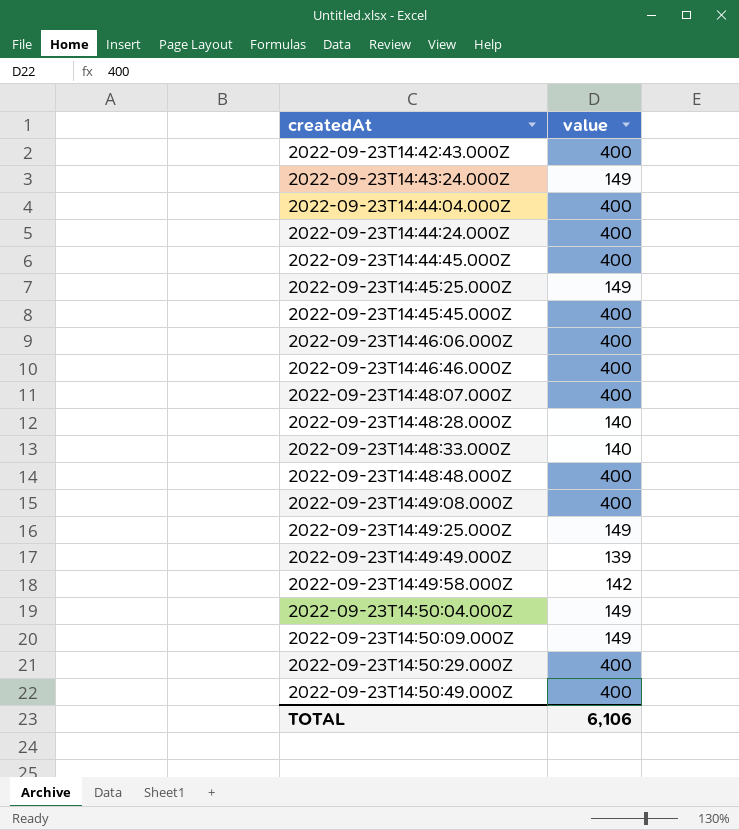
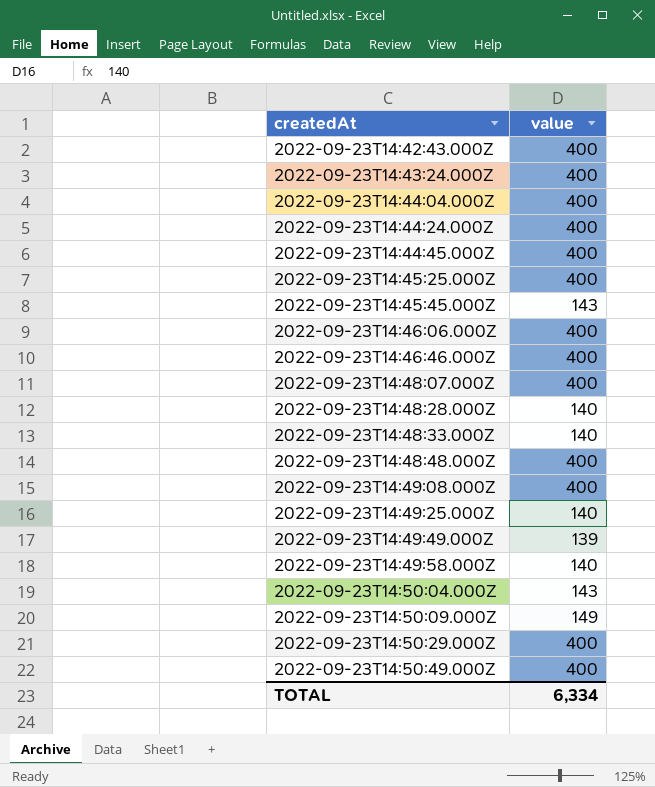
2022-09-23T14:43:24.000Z | value: 149 -> 400
2022-09-23T14:45:25.000Z | value: 149 -> 400
2022-09-23T14:45:45.000Z | value: 400 -> 143
2022-09-23T14:49:25.000Z | value: 149 -> 140
2022-09-23T14:49:58.000Z | value: 142 -> 140
2022-09-23T14:50:04.000Z | value: 149 -> 143
TOTAL | value: 6,106 -> 6,334

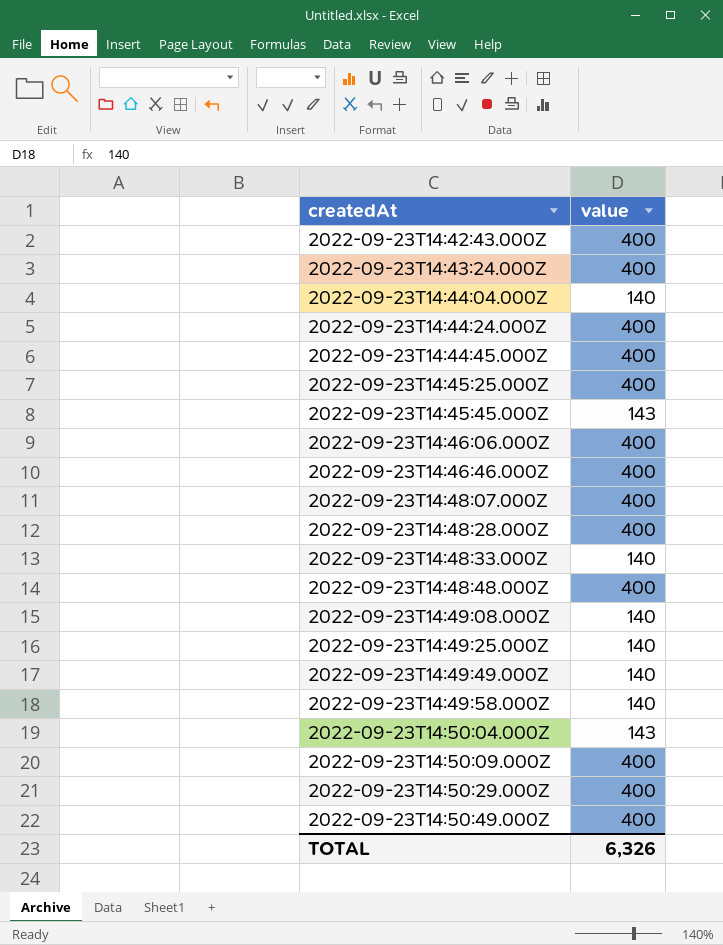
2022-09-23T14:44:04.000Z | value: 400 -> 140
2022-09-23T14:48:28.000Z | value: 140 -> 400
2022-09-23T14:49:08.000Z | value: 400 -> 140
2022-09-23T14:49:49.000Z | value: 139 -> 140
2022-09-23T14:50:09.000Z | value: 149 -> 400
TOTAL | value: 6,334 -> 6,326

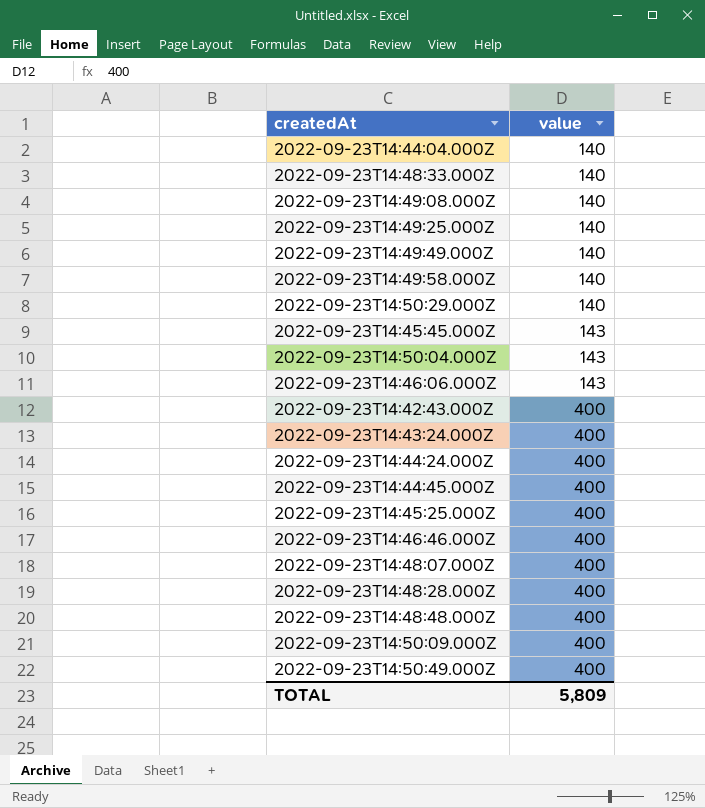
row order: createdAt ascending -> value ascending
2022-09-23T14:50:29.000Z | value: 400 -> 140
2022-09-23T14:46:06.000Z | value: 400 -> 143
TOTAL | value: 6,326 -> 5,809

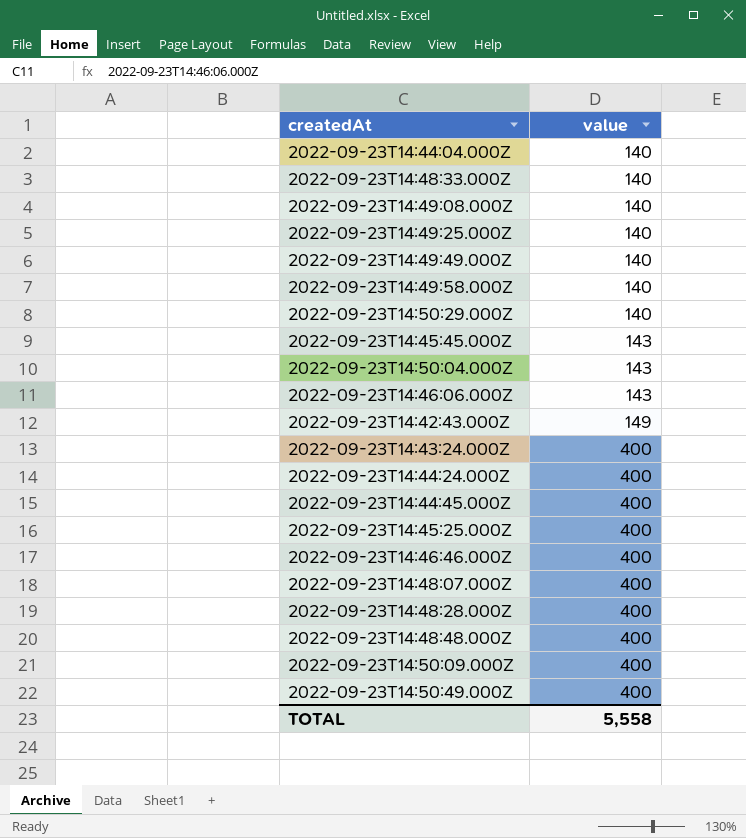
2022-09-23T14:42:43.000Z | value: 400 -> 149
TOTAL | value: 5,809 -> 5,558

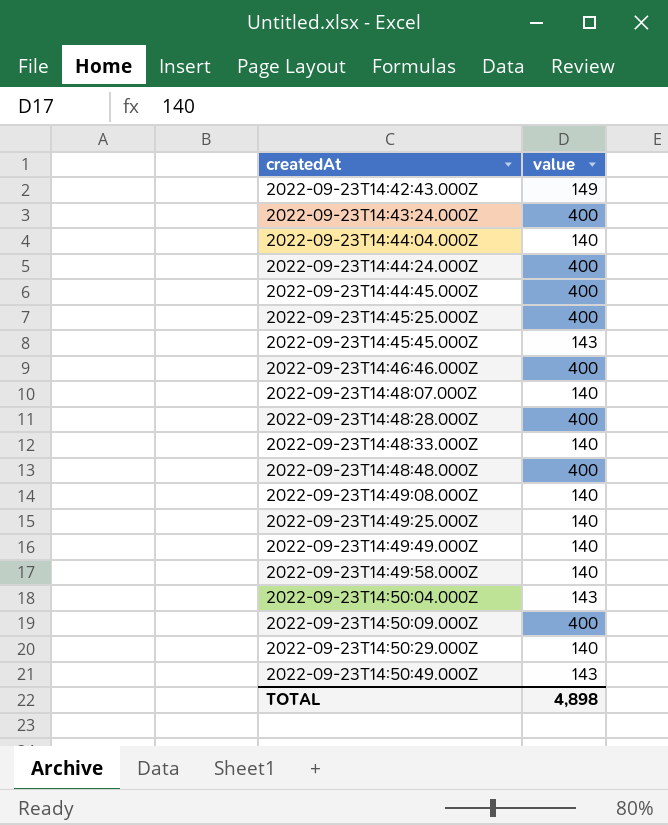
row order: value ascending -> createdAt ascending
row 2022-09-23T14:46:06.000Z: 143 -> none
2022-09-23T14:48:07.000Z | value: 400 -> 140
2022-09-23T14:50:49.000Z | value: 400 -> 143
TOTAL | value: 5,558 -> 4,898

